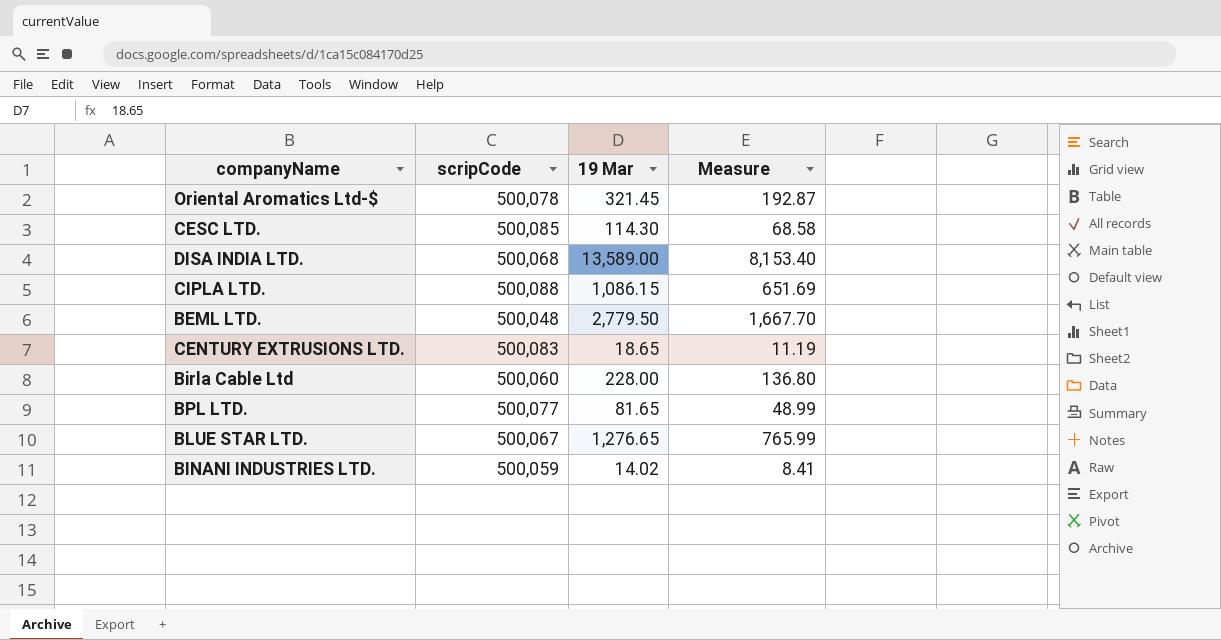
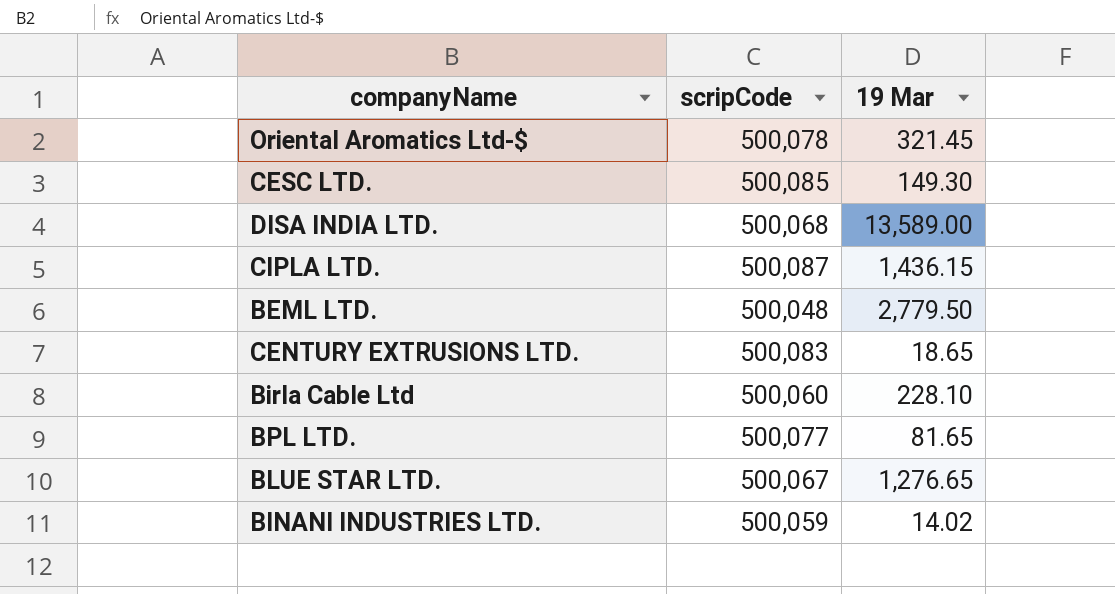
column Measure | formula: [19 Mar] * 0.6 -> none
CESC LTD. | 19 Mar: 114.30 -> 149.30
CIPLA LTD. | scripCode: 500,088 -> 500,087
CIPLA LTD. | 19 Mar: 1,086.15 -> 1,436.15
Birla Cable Ltd | 19 Mar: 228.00 -> 228.10

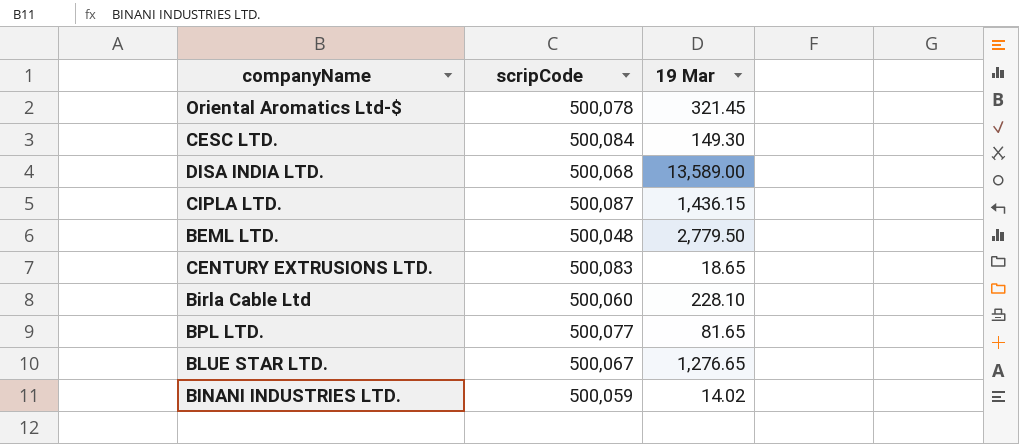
CESC LTD. | scripCode: 500,085 -> 500,084

